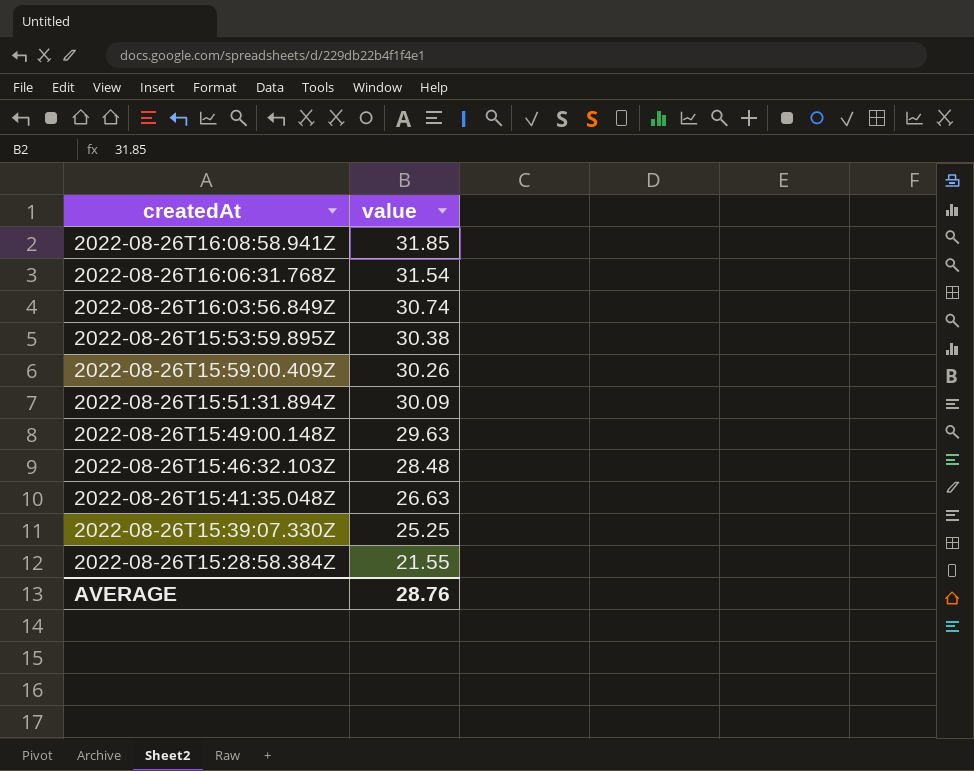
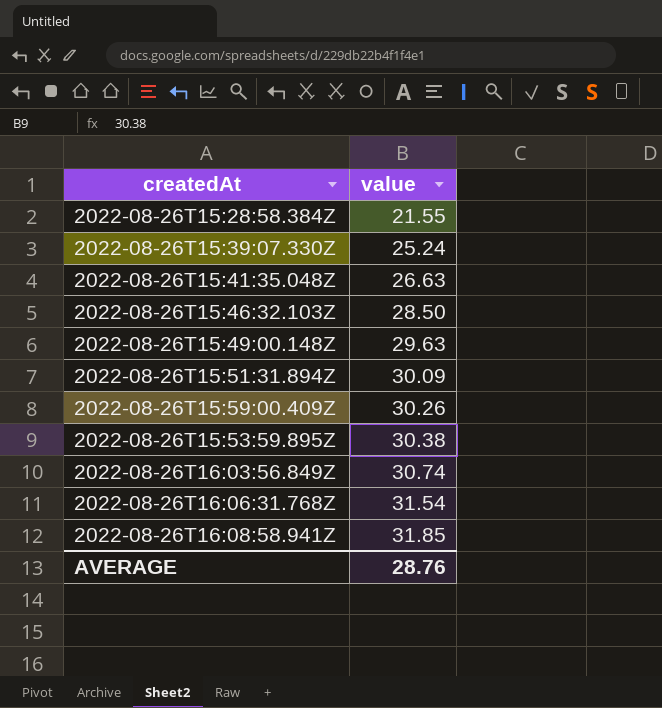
row order: value descending -> value ascending
2022-08-26T15:39:07.330Z | value: 25.25 -> 25.24
2022-08-26T15:46:32.103Z | value: 28.48 -> 28.50

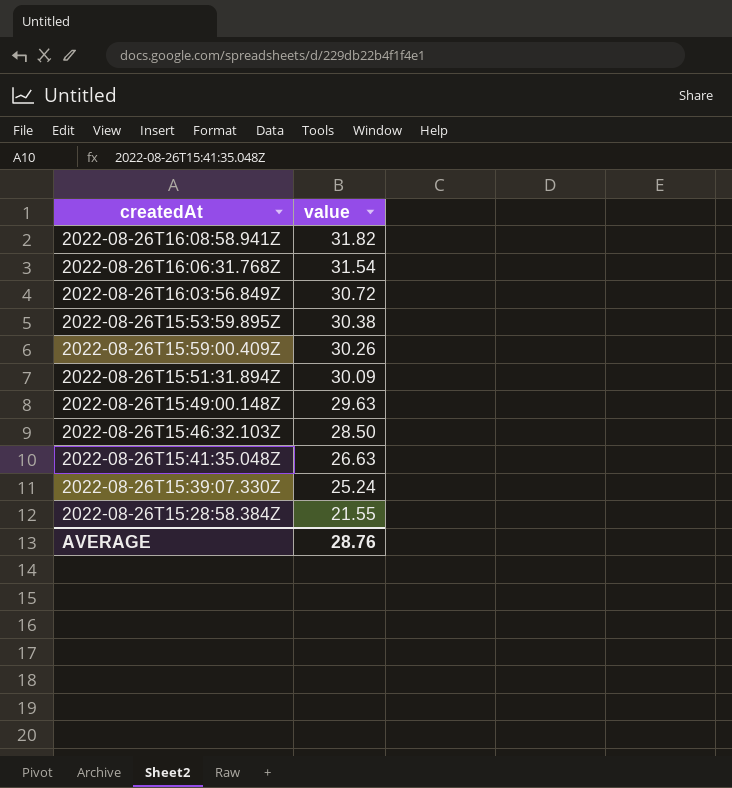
row order: value ascending -> value descending
2022-08-26T16:08:58.941Z | value: 31.85 -> 31.82
2022-08-26T16:03:56.849Z | value: 30.74 -> 30.72

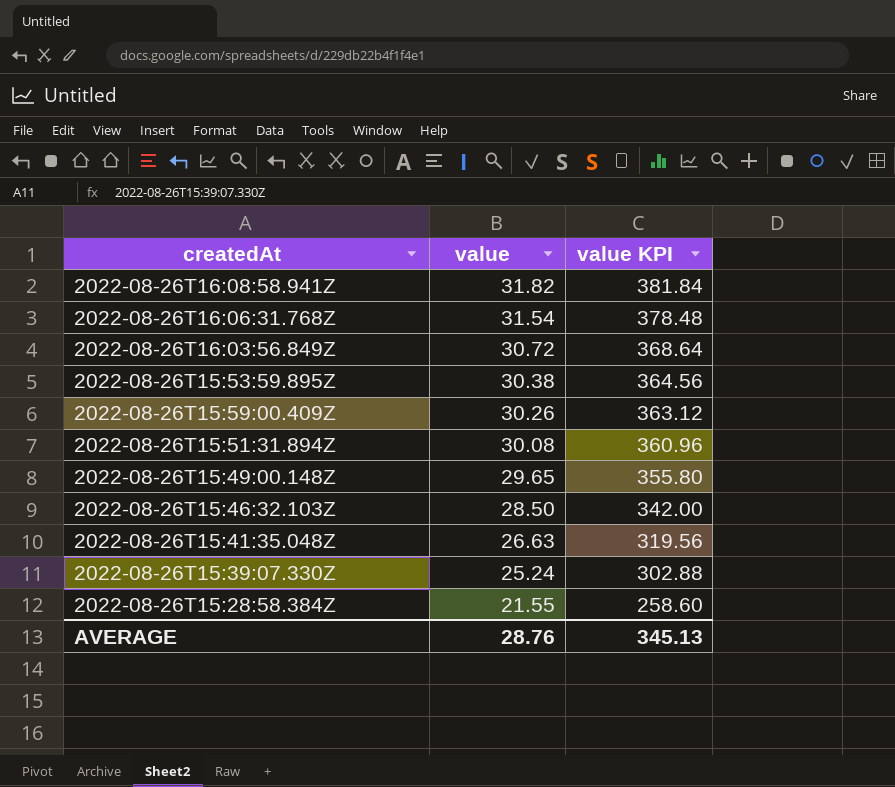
column value KPI | formula: none -> [value] * 12
2022-08-26T15:51:31.894Z | value: 30.09 -> 30.08
2022-08-26T15:49:00.148Z | value: 29.63 -> 29.65

